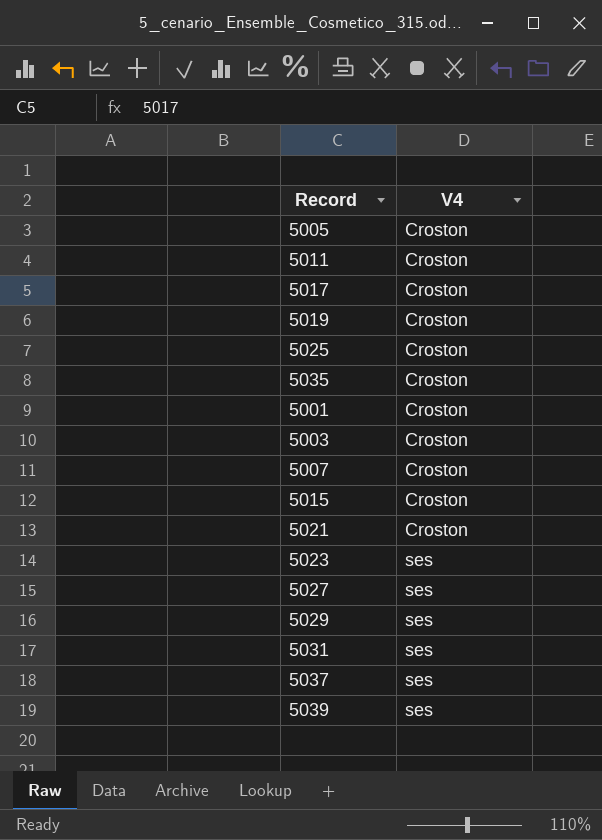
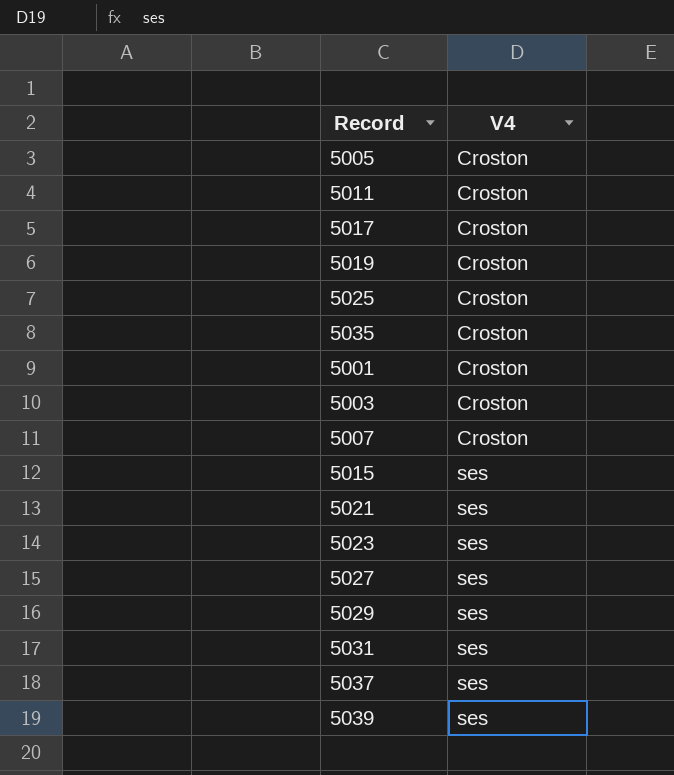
5015 | V4: Croston -> ses
5021 | V4: Croston -> ses

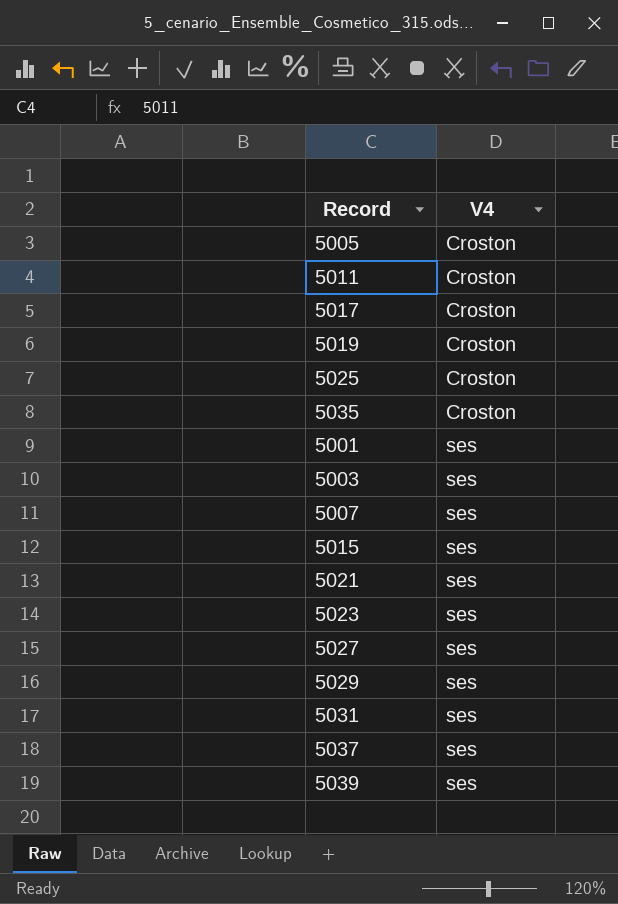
5001 | V4: Croston -> ses
5003 | V4: Croston -> ses
5007 | V4: Croston -> ses

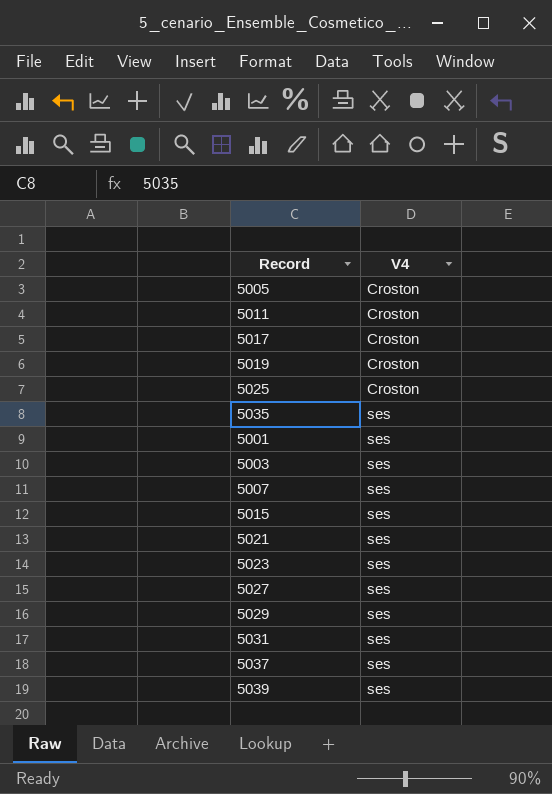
5035 | V4: Croston -> ses

